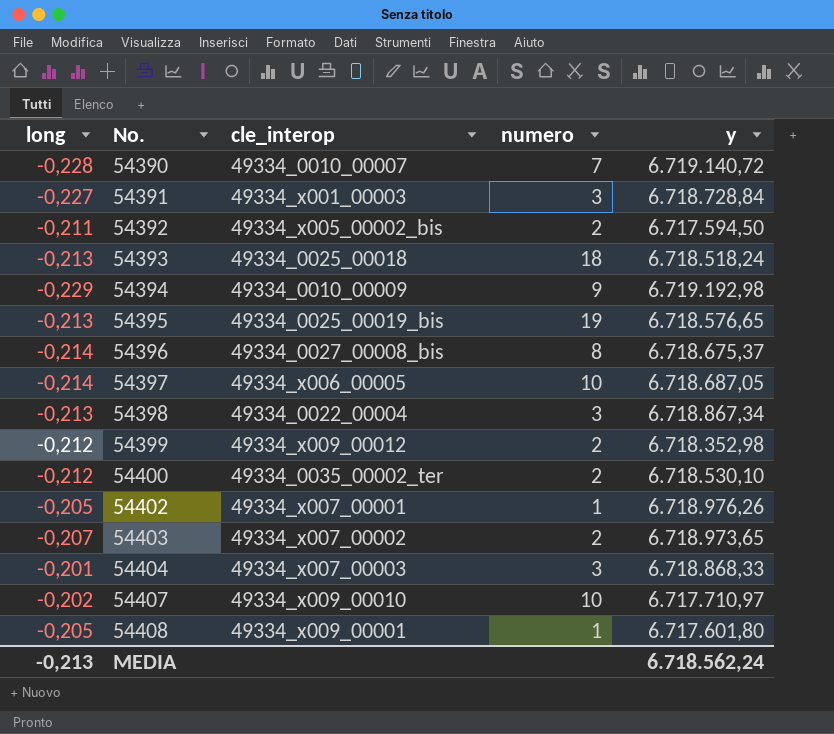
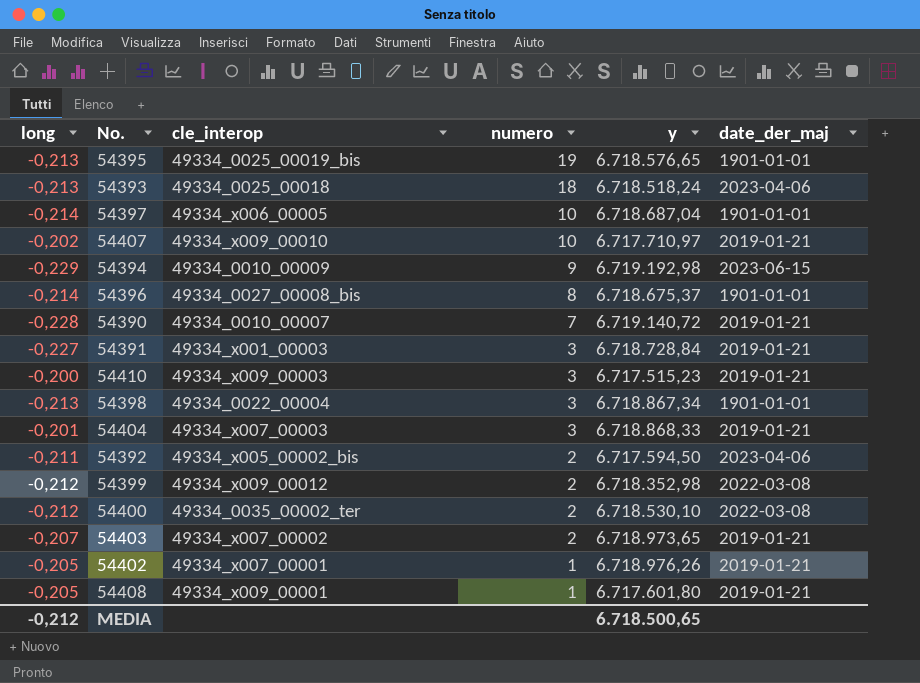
row order: No. ascending -> numero descending
column date_der_maj | position: none -> 6
54397 | y: 6.718.687,05 -> 6.718.687,04
row 54410: none -> -0,200 | 49334_x009_00003 | 3 | 6.717.515,23 | 2019-01-21
MEDIA | long: -0,213 -> -0,212
MEDIA | y: 6.718.562,24 -> 6.718.500,65

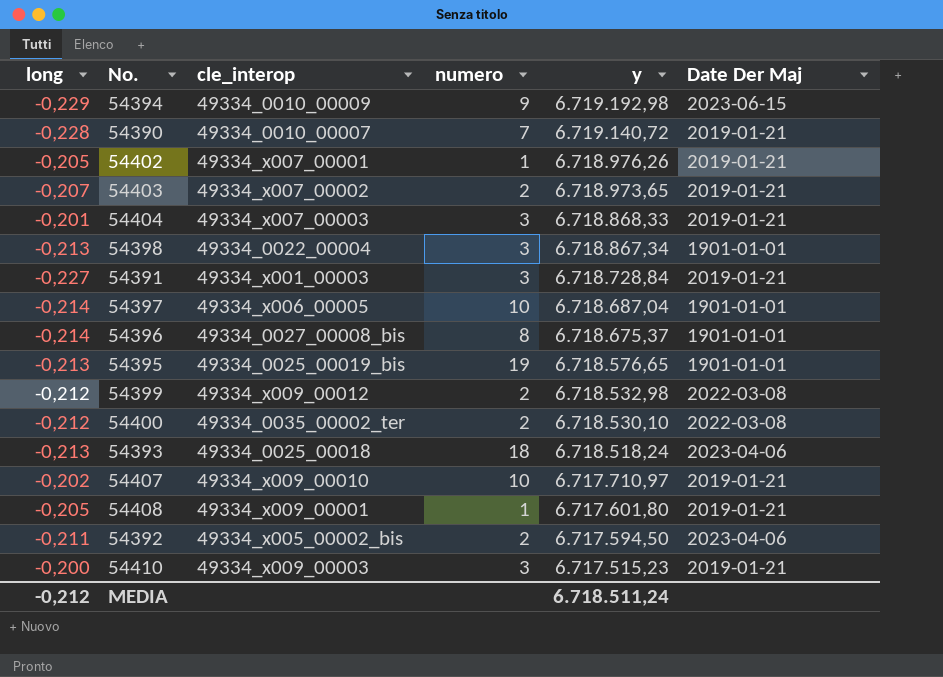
row order: numero descending -> y descending
column name: date_der_maj -> Date Der Maj
54399 | y: 6.718.352,98 -> 6.718.532,98
MEDIA | y: 6.718.500,65 -> 6.718.511,24

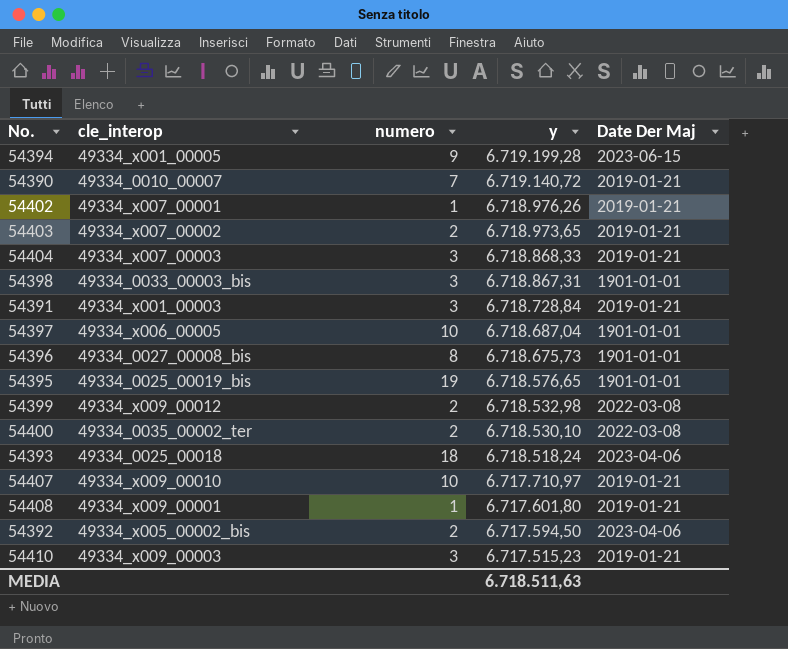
column long | position: 1 -> none
54394 | cle_interop: 49334_0010_00009 -> 49334_x001_00005
54394 | y: 6.719.192,98 -> 6.719.199,28
54398 | cle_interop: 49334_0022_00004 -> 49334_0033_00003_bis
54398 | y: 6.718.867,34 -> 6.718.867,31
54396 | y: 6.718.675,37 -> 6.718.675,73
MEDIA | y: 6.718.511,24 -> 6.718.511,63

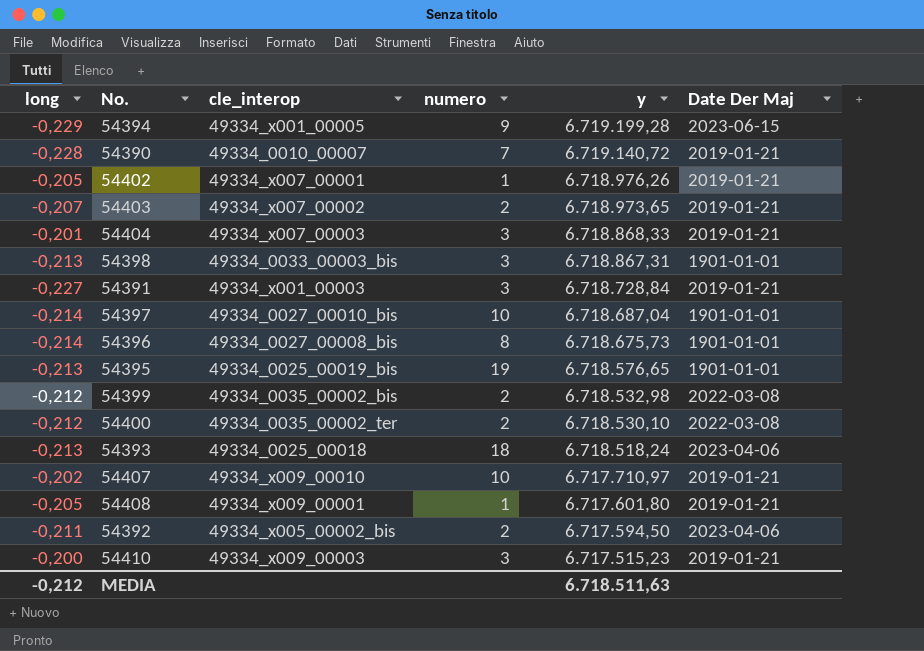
column long | position: none -> 1
54397 | cle_interop: 49334_x006_00005 -> 49334_0027_00010_bis
54399 | cle_interop: 49334_x009_00012 -> 49334_0035_00002_bis

